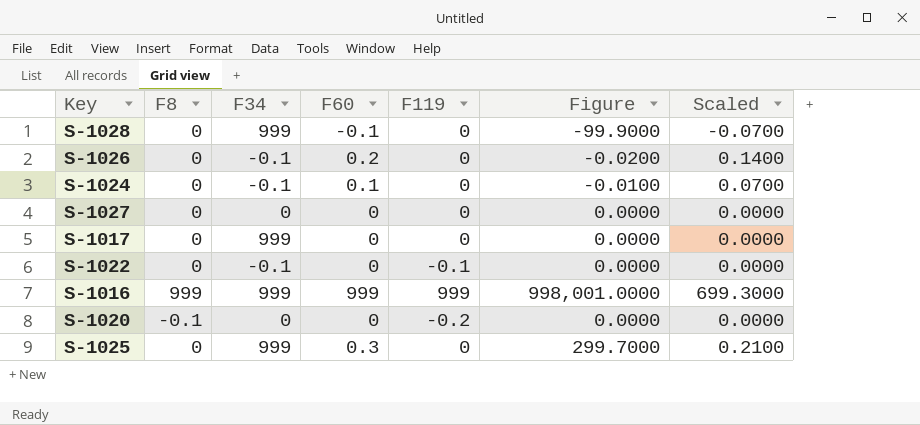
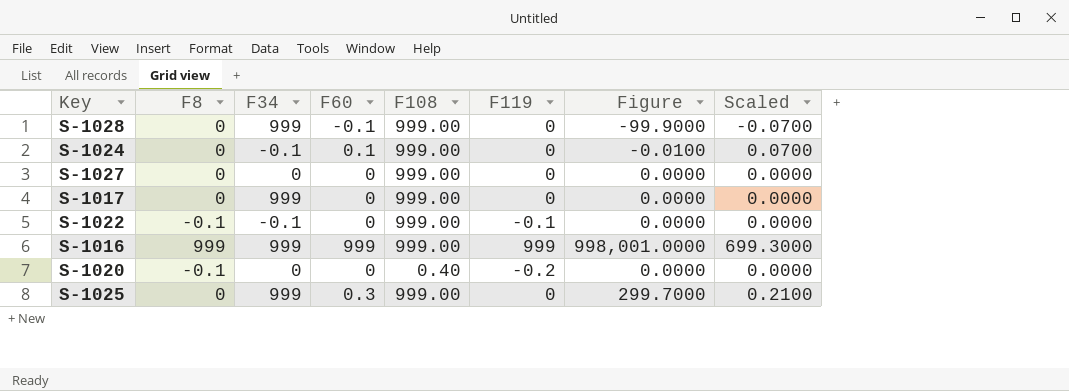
column F108 | position: none -> 5
row S-1026: 0 | -0.1 | 0.2 | 0 | -0.0200 | 0.1400 -> none
S-1022 | F8: 0 -> -0.1

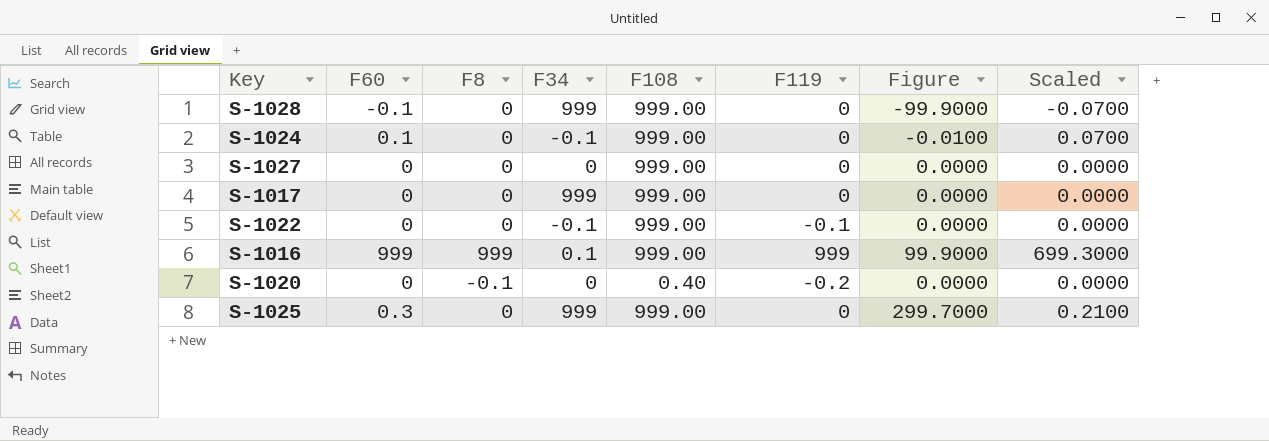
column F60 | position: 4 -> 2
S-1022 | F8: -0.1 -> 0
S-1016 | F34: 999 -> 0.1
S-1016 | Figure: 998,001.0000 -> 99.9000

